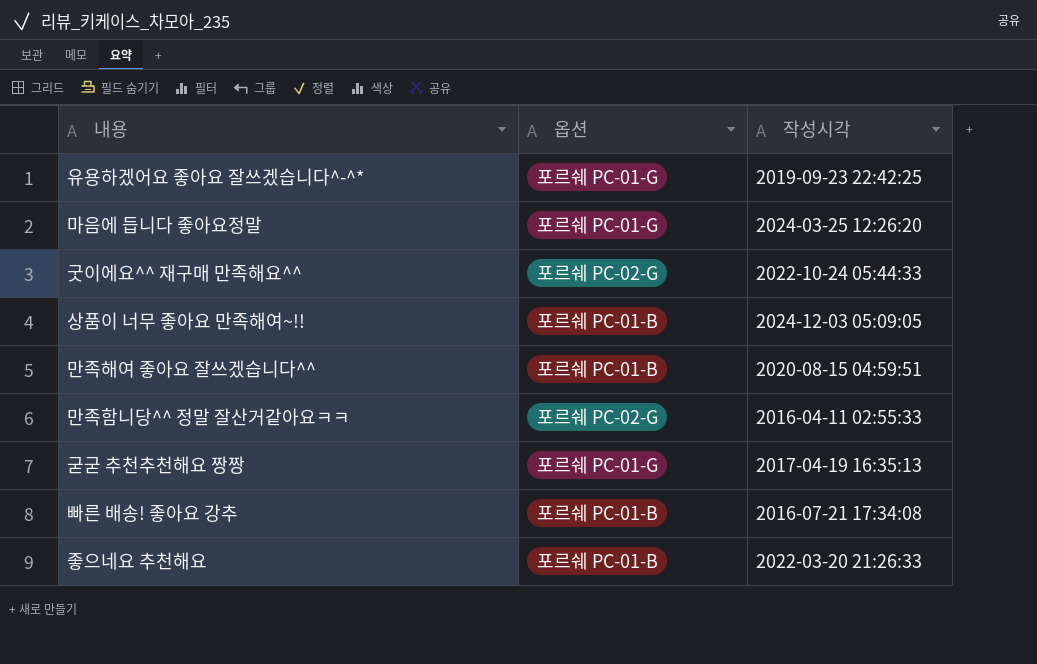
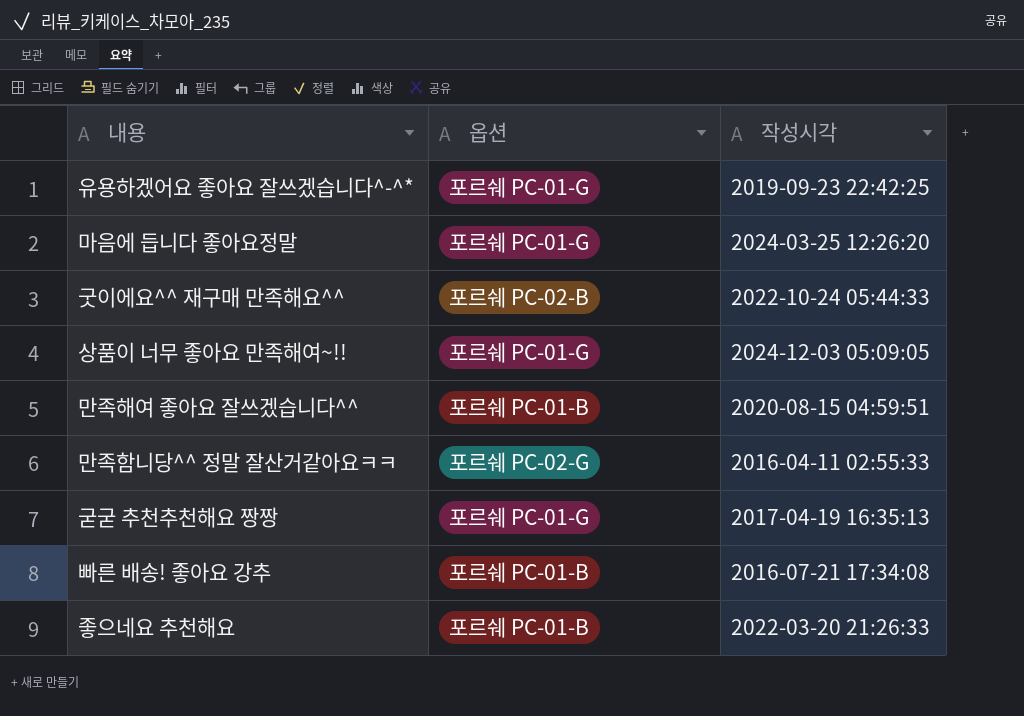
굿이에요^^ 재구매 만족해요^^ | 옵션: 포르쉐 PC-02-G -> 포르쉐 PC-02-B
상품이 너무 좋아요 만족해여~!! | 옵션: 포르쉐 PC-01-B -> 포르쉐 PC-01-G

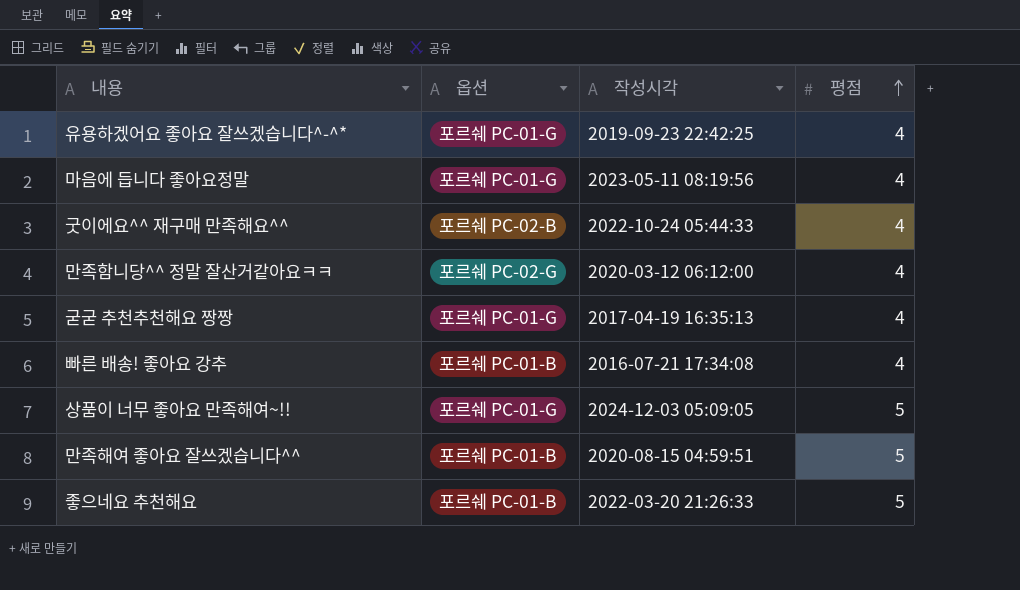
row order: none -> 평점 ascending
column 평점 | position: none -> 4
마음에 듭니다 좋아요정말 | 작성시각: 2024-03-25 12:26:20 -> 2023-05-11 08:19:56
만족함니당^^ 정말 잘산거같아요ㅋㅋ | 작성시각: 2016-04-11 02:55:33 -> 2020-03-12 06:12:00

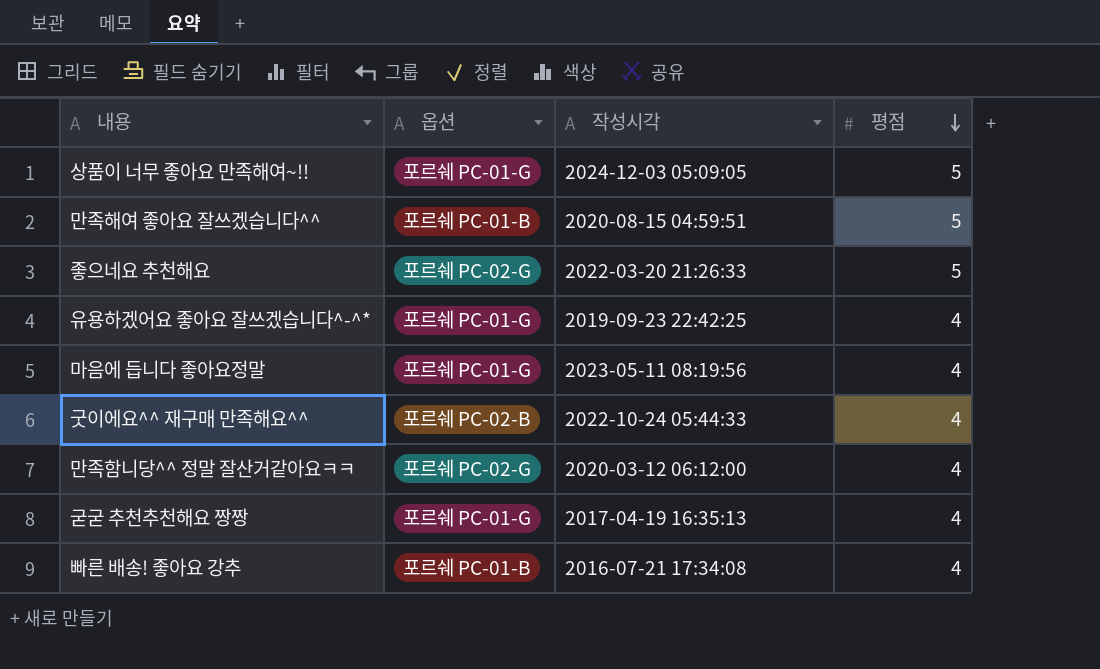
row order: 평점 ascending -> 평점 descending
좋으네요 추천해요 | 옵션: 포르쉐 PC-01-B -> 포르쉐 PC-02-G

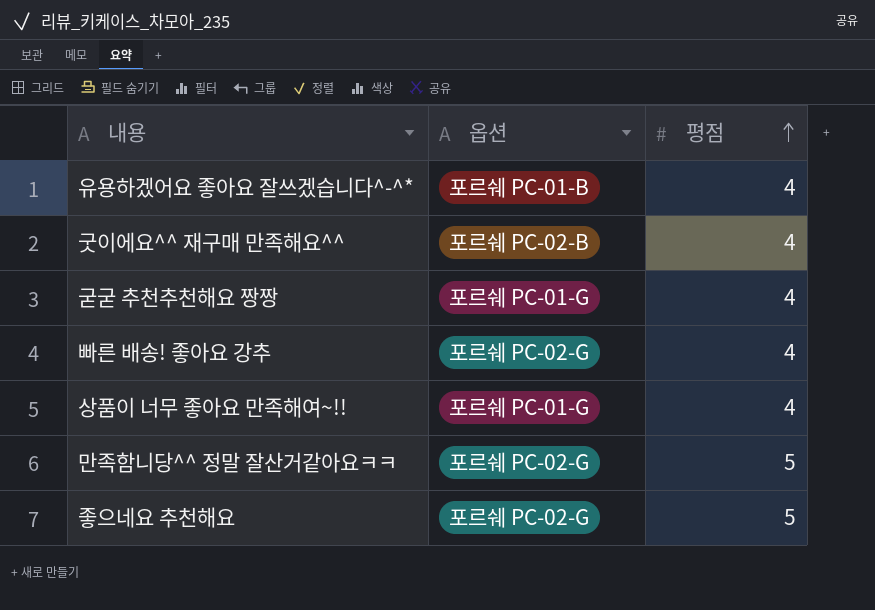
row order: 평점 descending -> 평점 ascending
column 작성시각 | position: 3 -> none
row 만족해여 좋아요 잘쓰겠습니다^^: 포르쉐 PC-01-B | 2020-08-15 04:59:51 | 5 -> none
row 마음에 듭니다 좋아요정말: 포르쉐 PC-01-G | 2023-05-11 08:19:56 | 4 -> none
유용하겠어요 좋아요 잘쓰겠습니다^-^* | 옵션: 포르쉐 PC-01-G -> 포르쉐 PC-01-B
빠른 배송! 좋아요 강추 | 옵션: 포르쉐 PC-01-B -> 포르쉐 PC-02-G
상품이 너무 좋아요 만족해여~!! | 평점: 5 -> 4
만족함니당^^ 정말 잘산거같아요ㅋㅋ | 평점: 4 -> 5

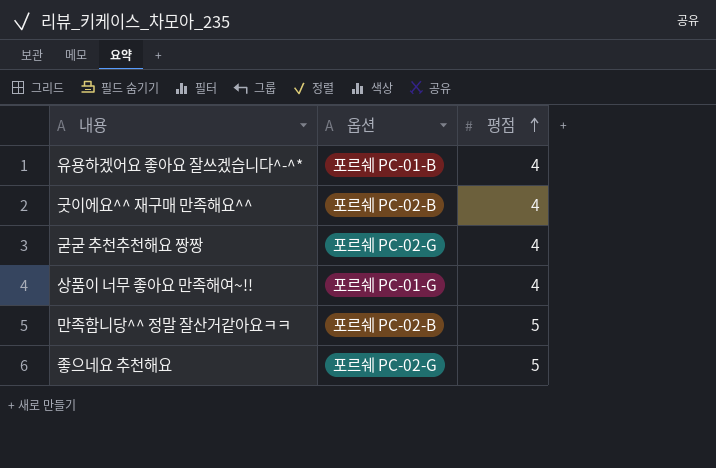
row 빠른 배송! 좋아요 강추: 포르쉐 PC-02-G | 4 -> none
굳굳 추천추천해요 짱짱 | 옵션: 포르쉐 PC-01-G -> 포르쉐 PC-02-G
만족함니당^^ 정말 잘산거같아요ㅋㅋ | 옵션: 포르쉐 PC-02-G -> 포르쉐 PC-02-B

